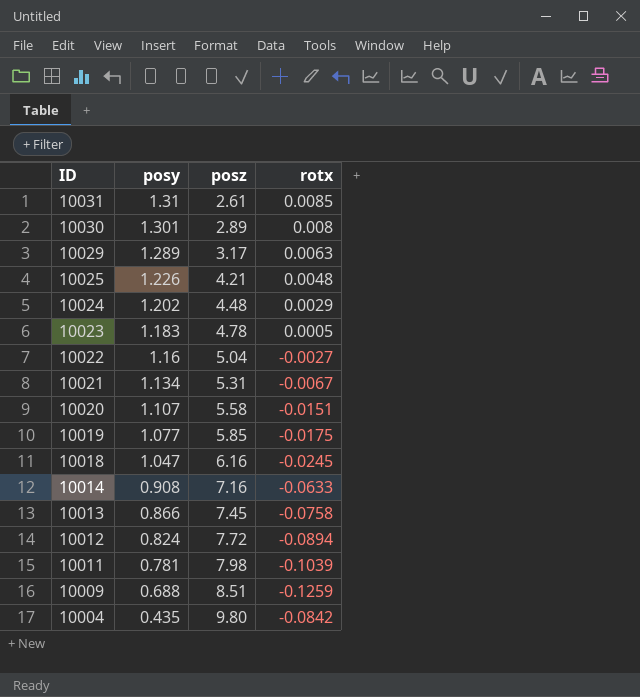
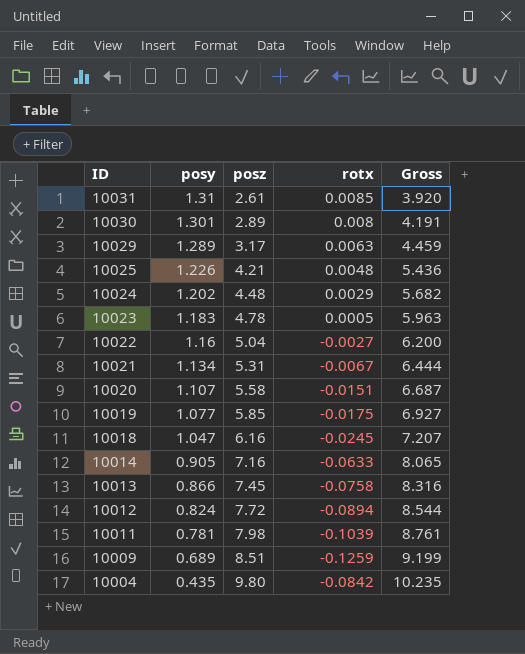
column Gross | formula: none -> [posy] + [posz]
10014 | posy: 0.908 -> 0.905
10009 | posy: 0.688 -> 0.689

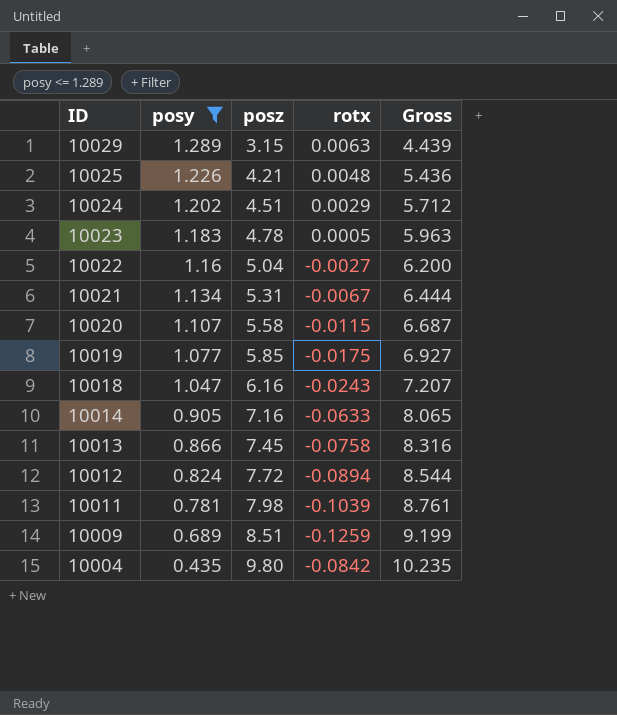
filter: none -> posy <= 1.289
10029 | posz: 3.17 -> 3.15
10029 | Gross: 4.459 -> 4.439
10024 | posz: 4.48 -> 4.51
10024 | Gross: 5.682 -> 5.712
10020 | rotx: -0.0151 -> -0.0115
10018 | rotx: -0.0245 -> -0.0243

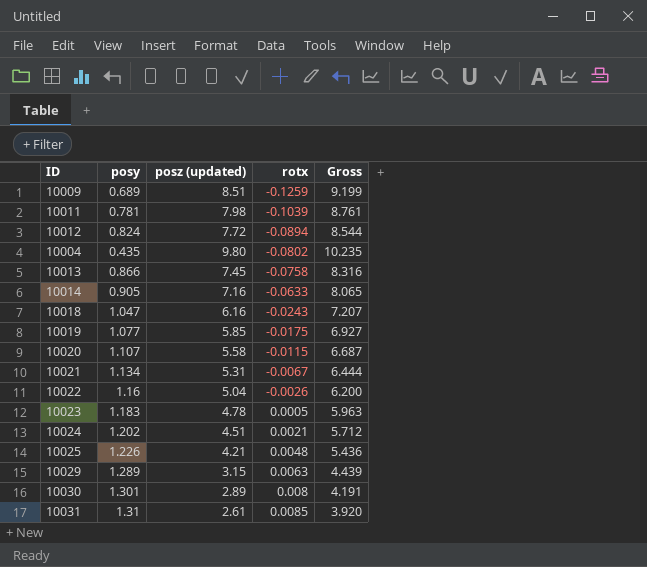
filter: posy <= 1.289 -> none
row order: ID descending -> rotx ascending
column name: posz -> posz (updated)
10004 | rotx: -0.0842 -> -0.0802
10022 | rotx: -0.0027 -> -0.0026
10024 | rotx: 0.0029 -> 0.0021

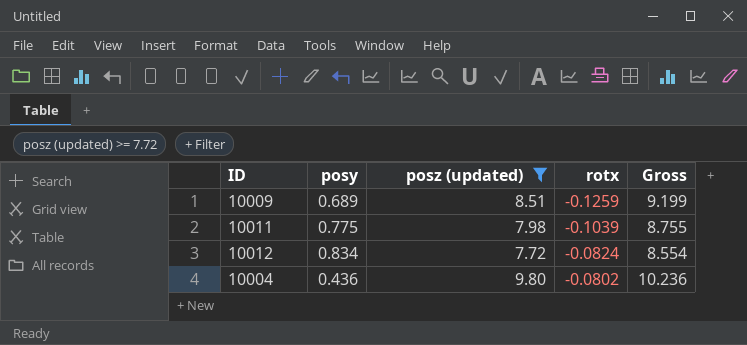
filter: none -> posz (updated) >= 7.72
10011 | posy: 0.781 -> 0.775
10011 | Gross: 8.761 -> 8.755
10012 | posy: 0.824 -> 0.834
10012 | rotx: -0.0894 -> -0.0824
10012 | Gross: 8.544 -> 8.554
10004 | posy: 0.435 -> 0.436
10004 | Gross: 10.235 -> 10.236

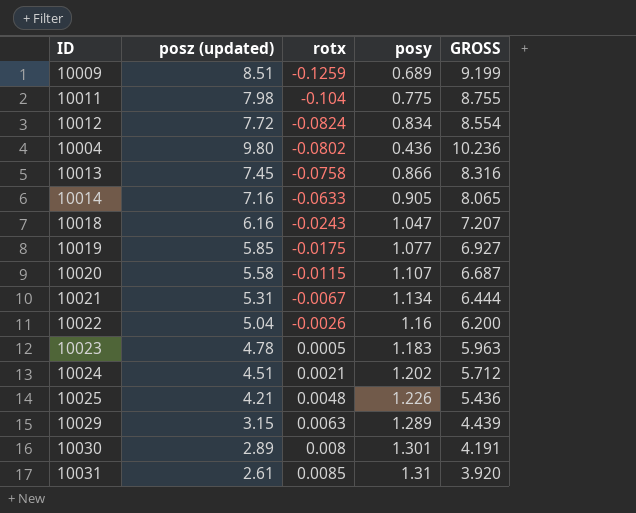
filter: posz (updated) >= 7.72 -> none
column posy | position: 2 -> 4
column name: Gross -> GROSS
10011 | rotx: -0.1039 -> -0.104

